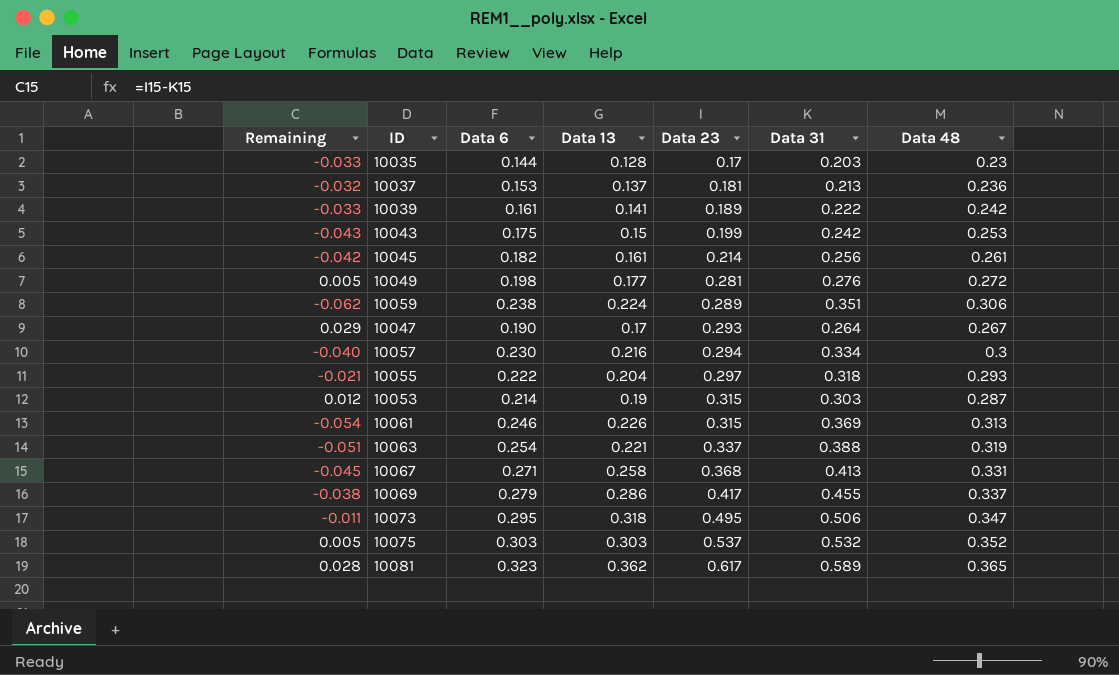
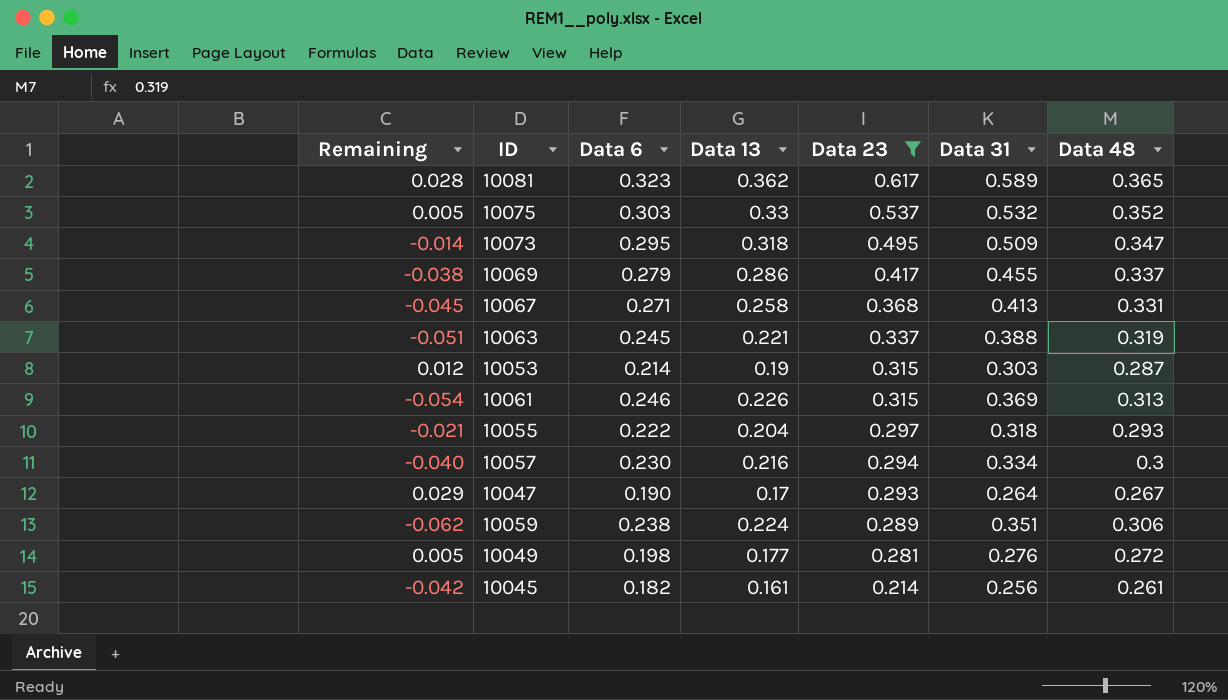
filter: none -> Data 23 >= 0.214
row order: Data 23 ascending -> Data 23 descending
10075 | Data 13: 0.303 -> 0.33
10073 | Remaining: -0.011 -> -0.014
10073 | Data 31: 0.506 -> 0.509
10063 | Data 6: 0.254 -> 0.245

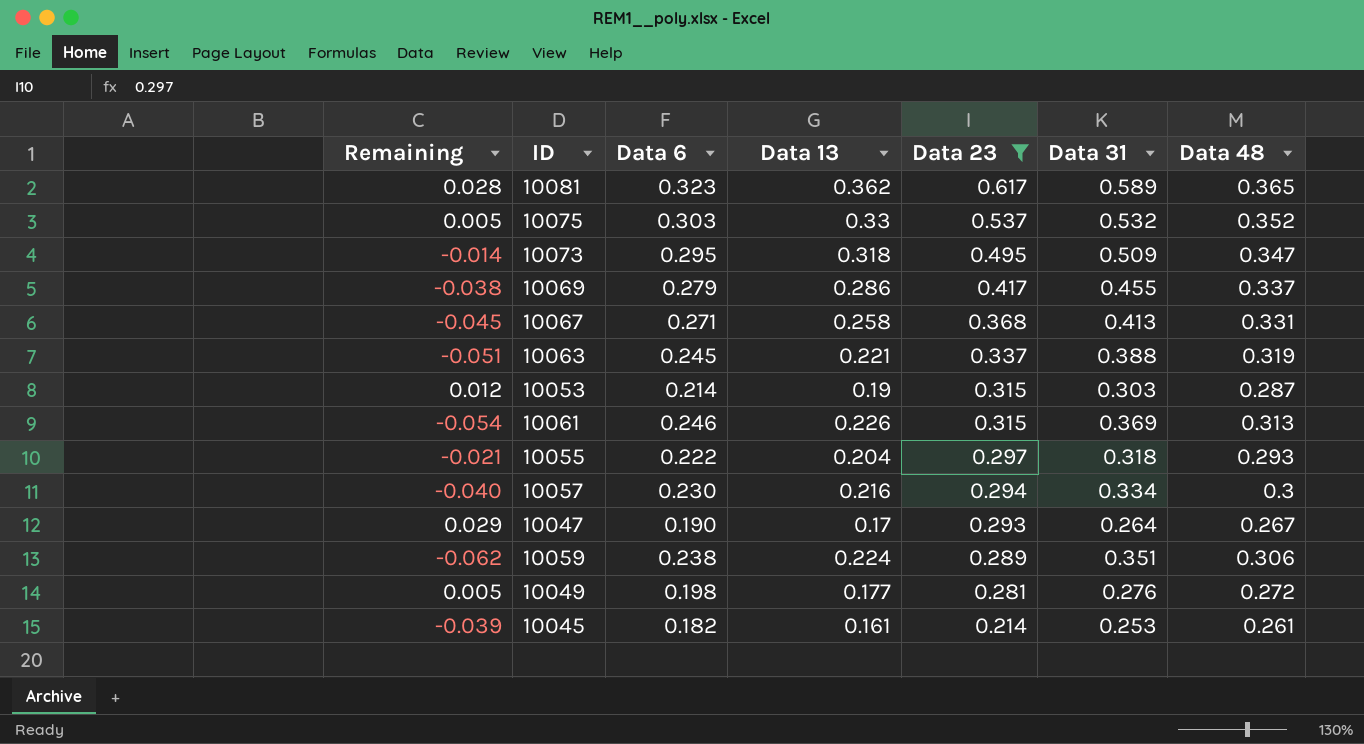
10045 | Remaining: -0.042 -> -0.039
10045 | Data 31: 0.256 -> 0.253

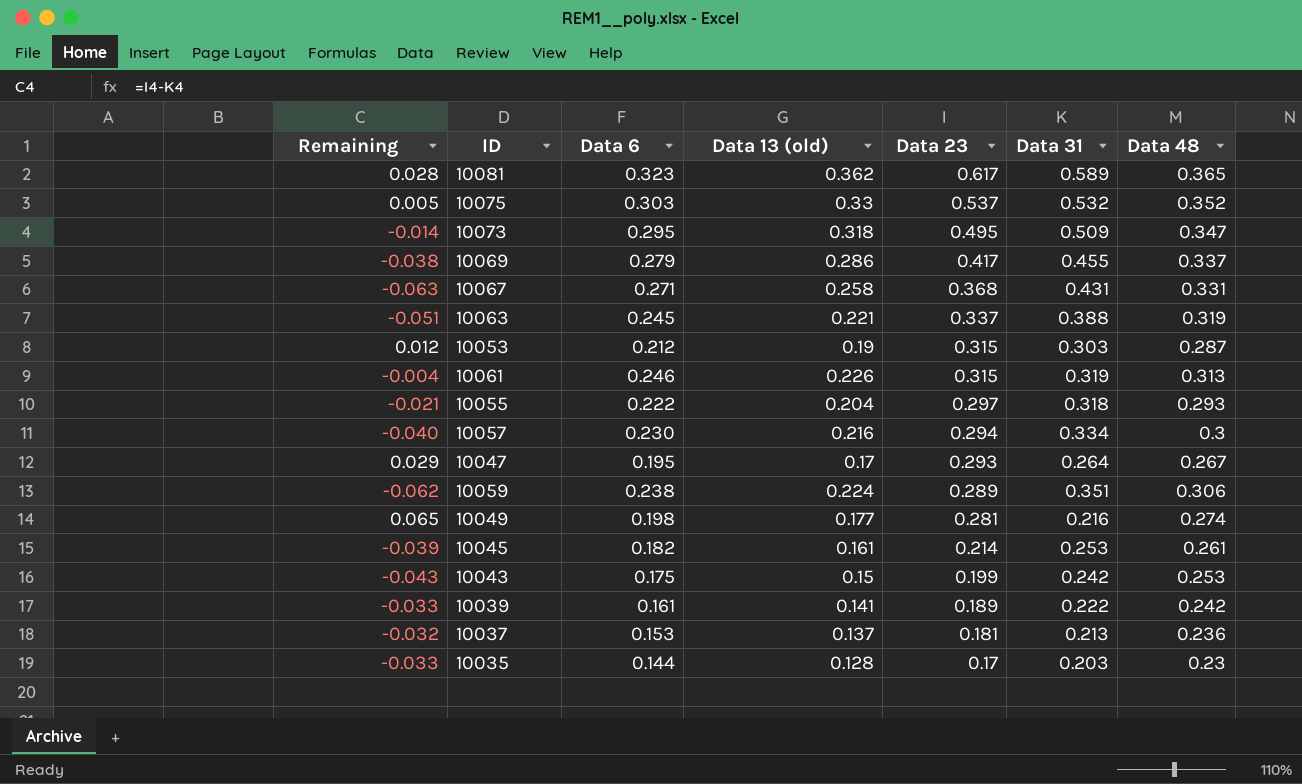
filter: Data 23 >= 0.214 -> none
column name: Data 13 -> Data 13 (old)
10067 | Remaining: -0.045 -> -0.063
10067 | Data 31: 0.413 -> 0.431
10053 | Data 6: 0.214 -> 0.212
10061 | Remaining: -0.054 -> -0.004
10061 | Data 31: 0.369 -> 0.319
10047 | Data 6: 0.190 -> 0.195
10049 | Remaining: 0.005 -> 0.065
10049 | Data 31: 0.276 -> 0.216
10049 | Data 48: 0.272 -> 0.274

